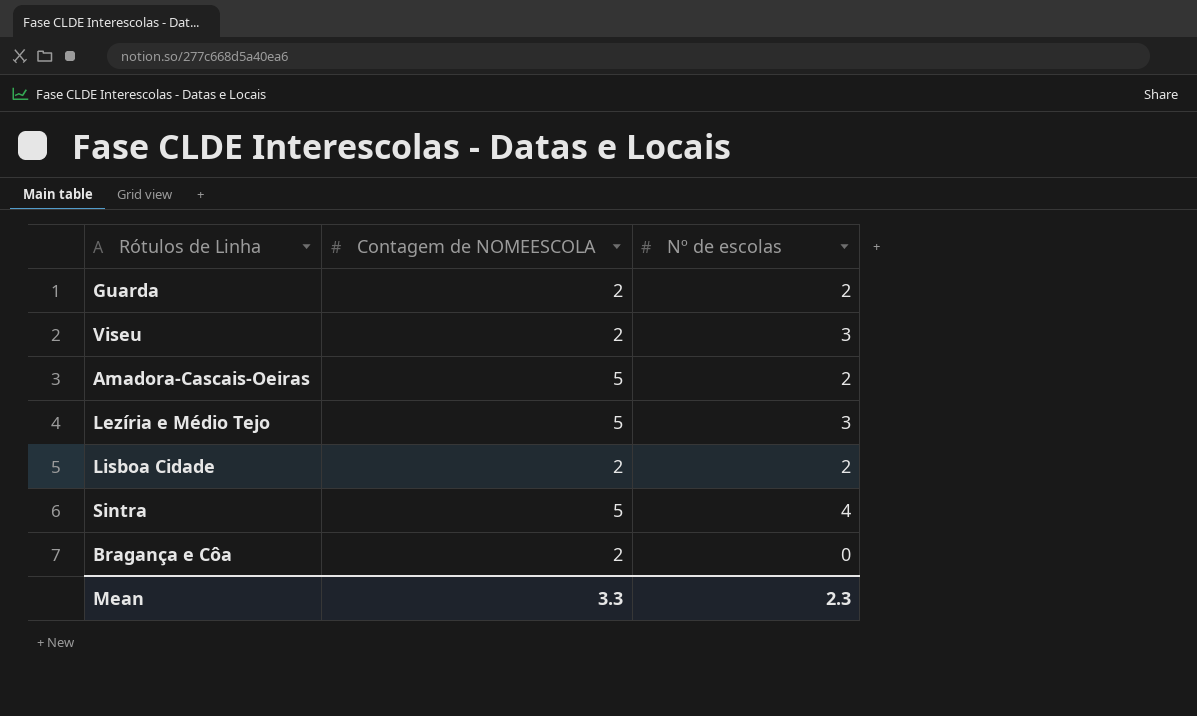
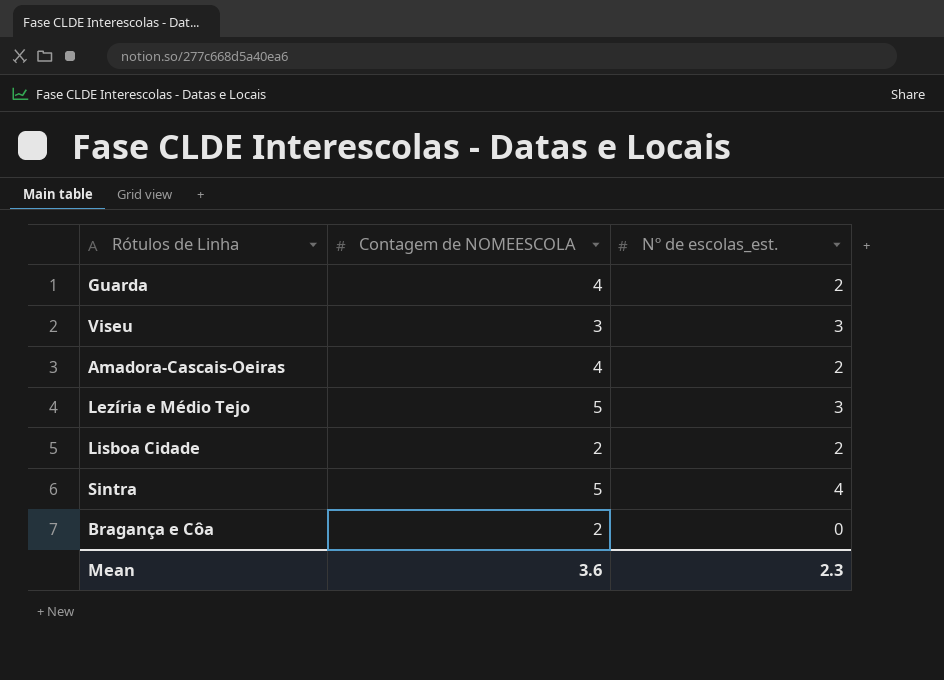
column name: Nº de escolas -> Nº de escolas_est.
Guarda | Contagem de NOMEESCOLA: 2 -> 4
Viseu | Contagem de NOMEESCOLA: 2 -> 3
Amadora-Cascais-Oeiras | Contagem de NOMEESCOLA: 5 -> 4
Mean | Contagem de NOMEESCOLA: 3.3 -> 3.6

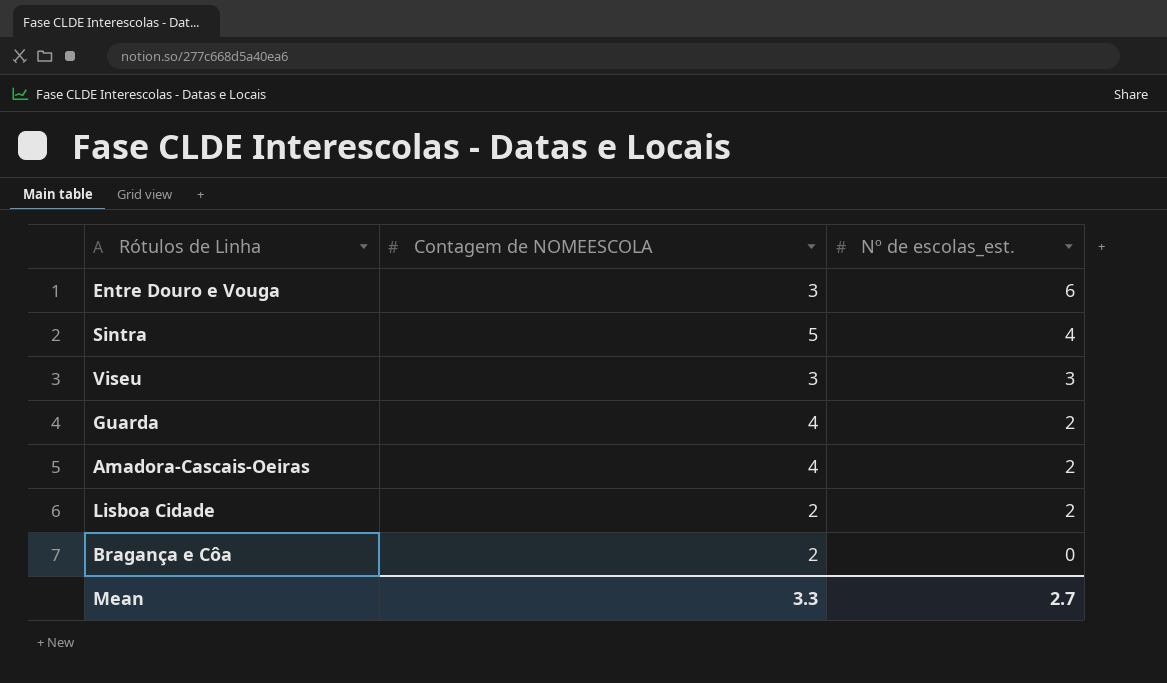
row order: none -> Nº de escolas_est. descending
row Lezíria e Médio Tejo: 5 | 3 -> none
row Entre Douro e Vouga: none -> 3 | 6
Mean | Contagem de NOMEESCOLA: 3.6 -> 3.3
Mean | Nº de escolas_est.: 2.3 -> 2.7

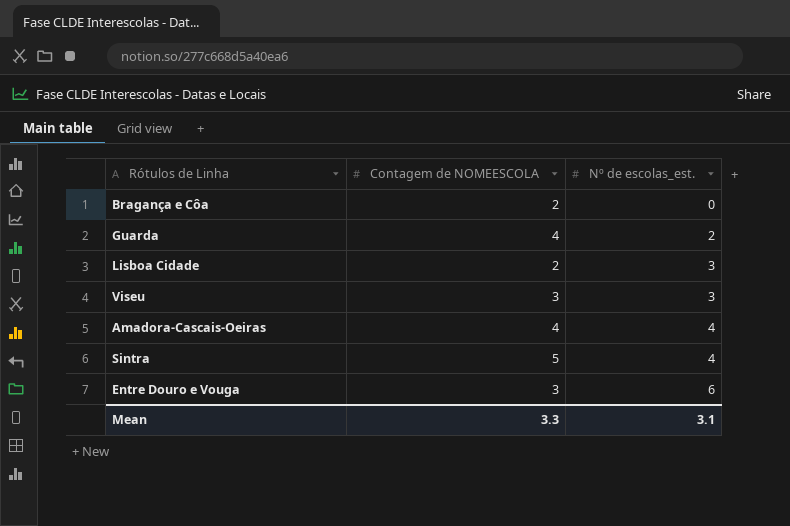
row order: Nº de escolas_est. descending -> Nº de escolas_est. ascending
Lisboa Cidade | Nº de escolas_est.: 2 -> 3
Amadora-Cascais-Oeiras | Nº de escolas_est.: 2 -> 4
Mean | Nº de escolas_est.: 2.7 -> 3.1

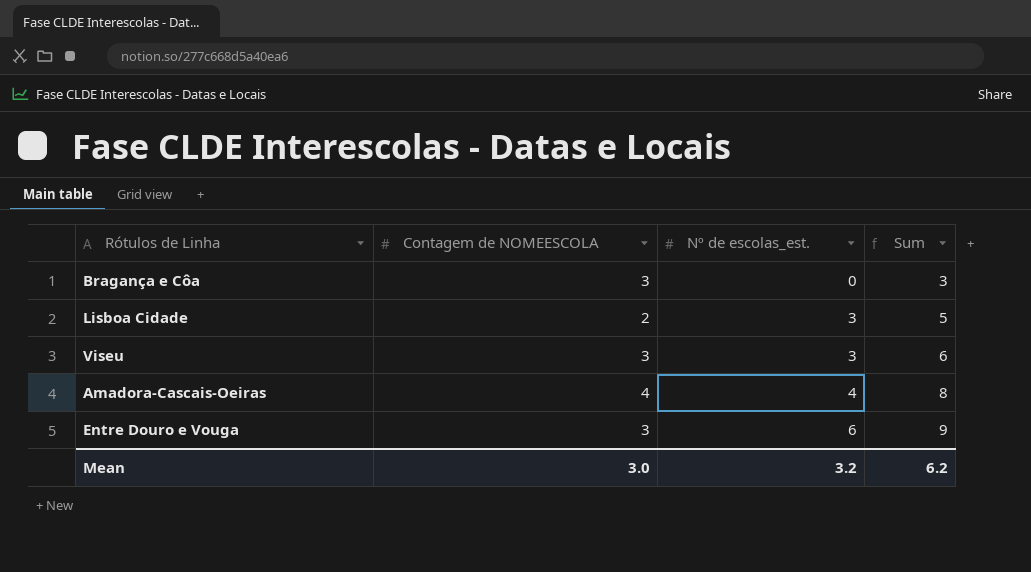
column Sum | formula: none -> [Contagem de NOMEESCOLA] + [Nº de escolas_est.]
row Guarda: 4 | 2 -> none
row Sintra: 5 | 4 -> none
Bragança e Côa | Contagem de NOMEESCOLA: 2 -> 3
Mean | Contagem de NOMEESCOLA: 3.3 -> 3.0
Mean | Nº de escolas_est.: 3.1 -> 3.2

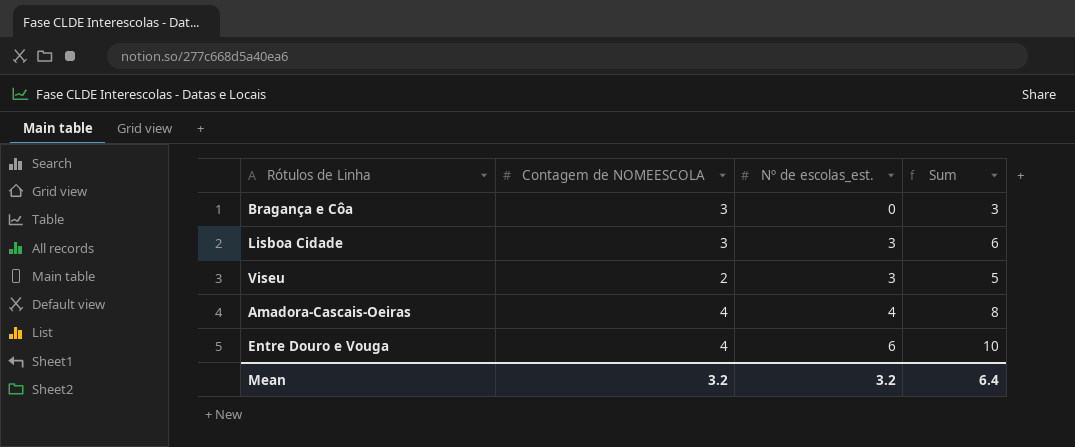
Lisboa Cidade | Contagem de NOMEESCOLA: 2 -> 3
Lisboa Cidade | Sum: 5 -> 6
Viseu | Contagem de NOMEESCOLA: 3 -> 2
Viseu | Sum: 6 -> 5
Entre Douro e Vouga | Contagem de NOMEESCOLA: 3 -> 4
Entre Douro e Vouga | Sum: 9 -> 10
Mean | Contagem de NOMEESCOLA: 3.0 -> 3.2
Mean | Sum: 6.2 -> 6.4

